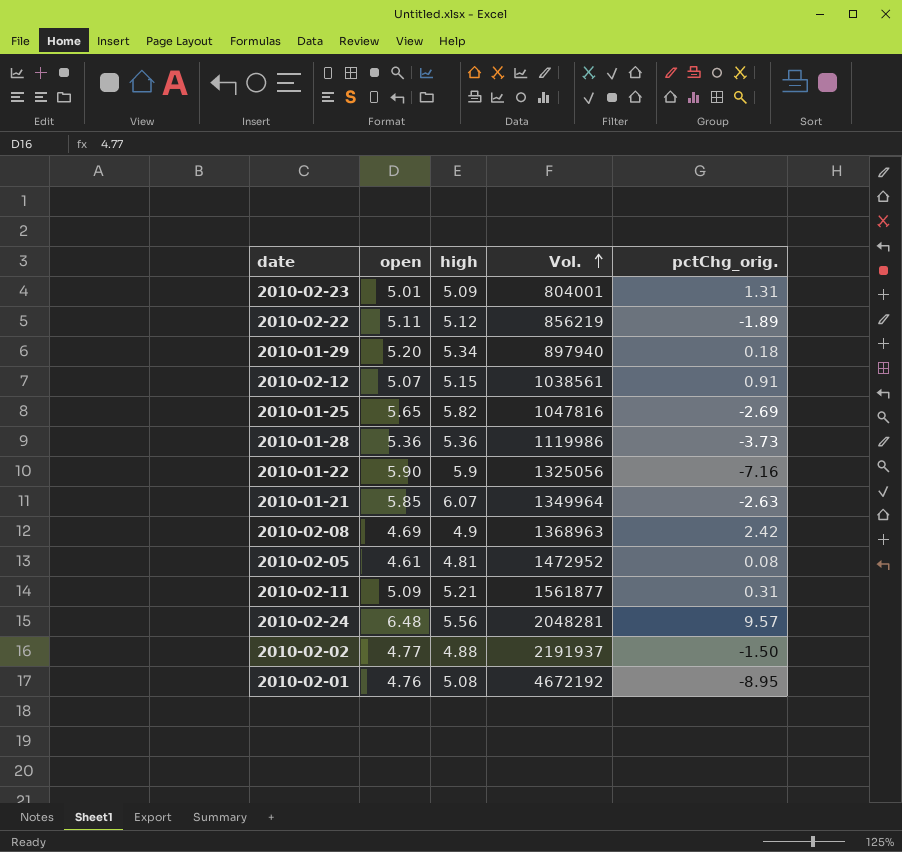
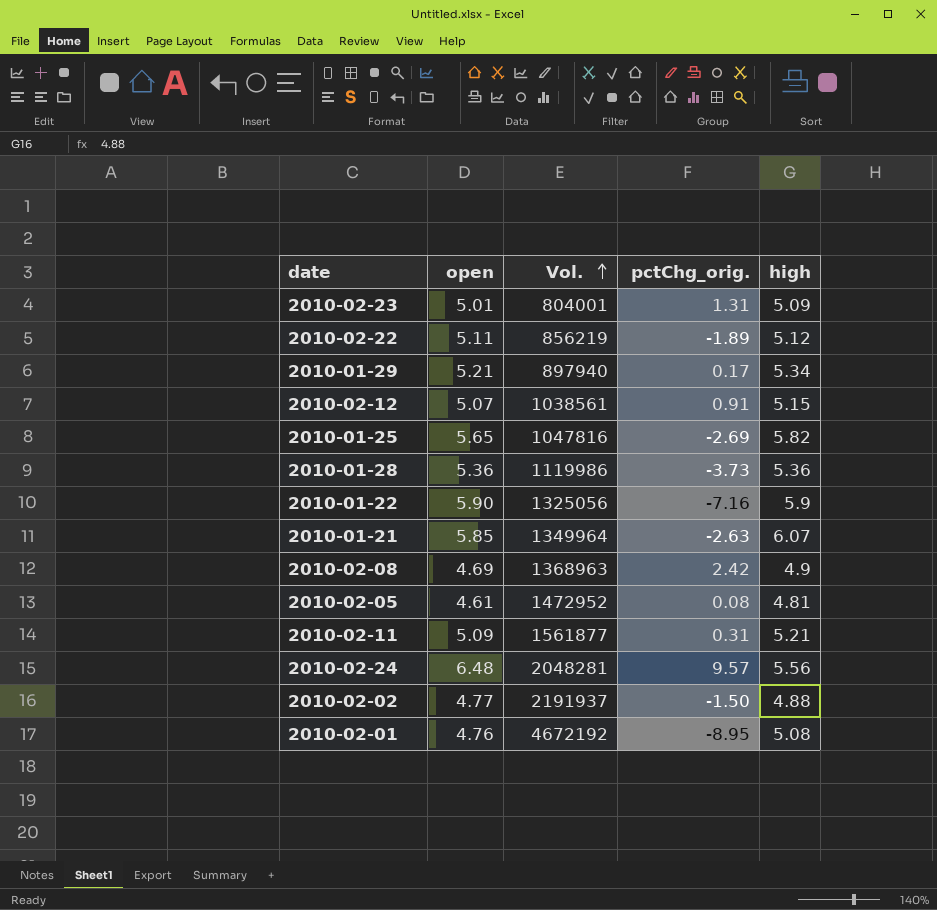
column high | position: 3 -> 5
2010-01-29 | open: 5.20 -> 5.21
2010-01-29 | pctChg_orig.: 0.18 -> 0.17

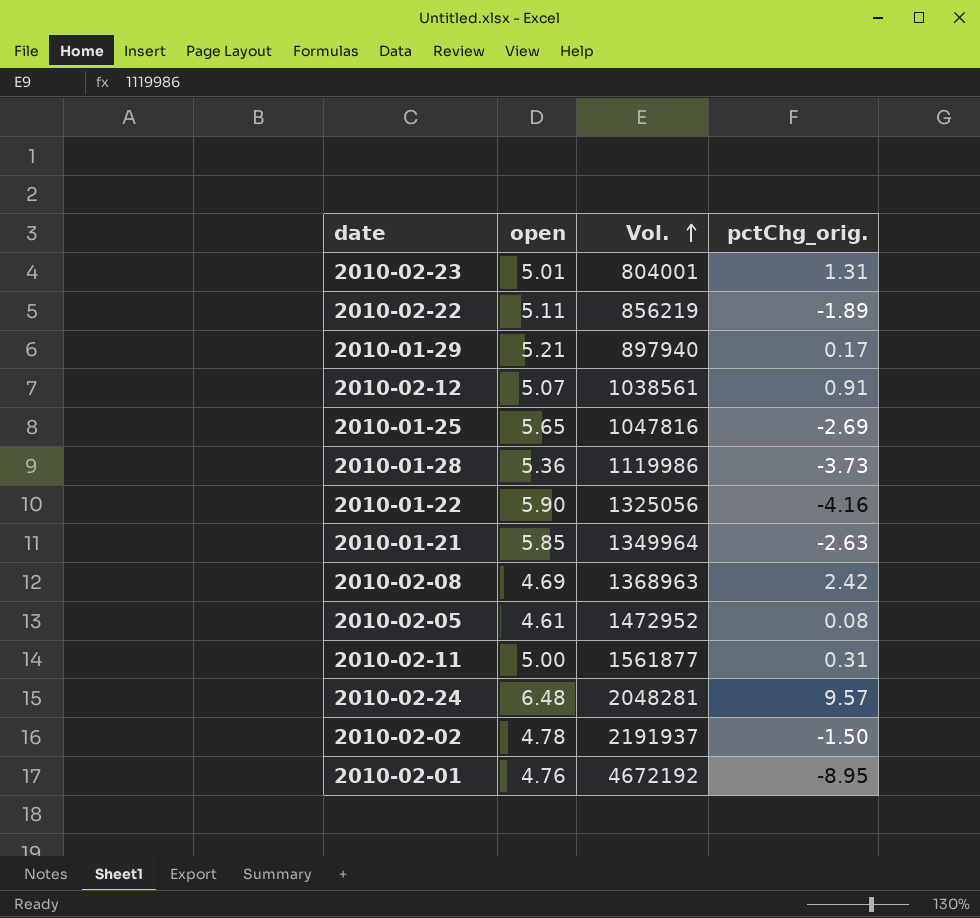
column high | position: 5 -> none
2010-01-22 | pctChg_orig.: -7.16 -> -4.16
2010-02-11 | open: 5.09 -> 5.00
2010-02-02 | open: 4.77 -> 4.78

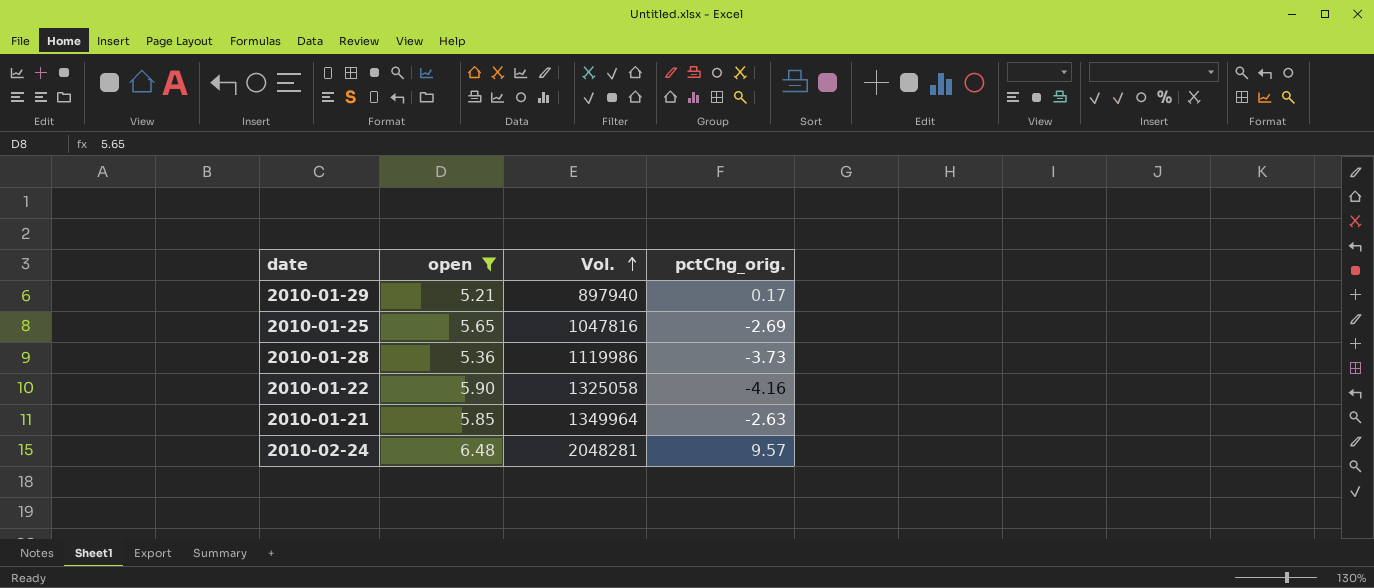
filter: none -> open >= 5.21
2010-01-22 | Vol.: 1325056 -> 1325058

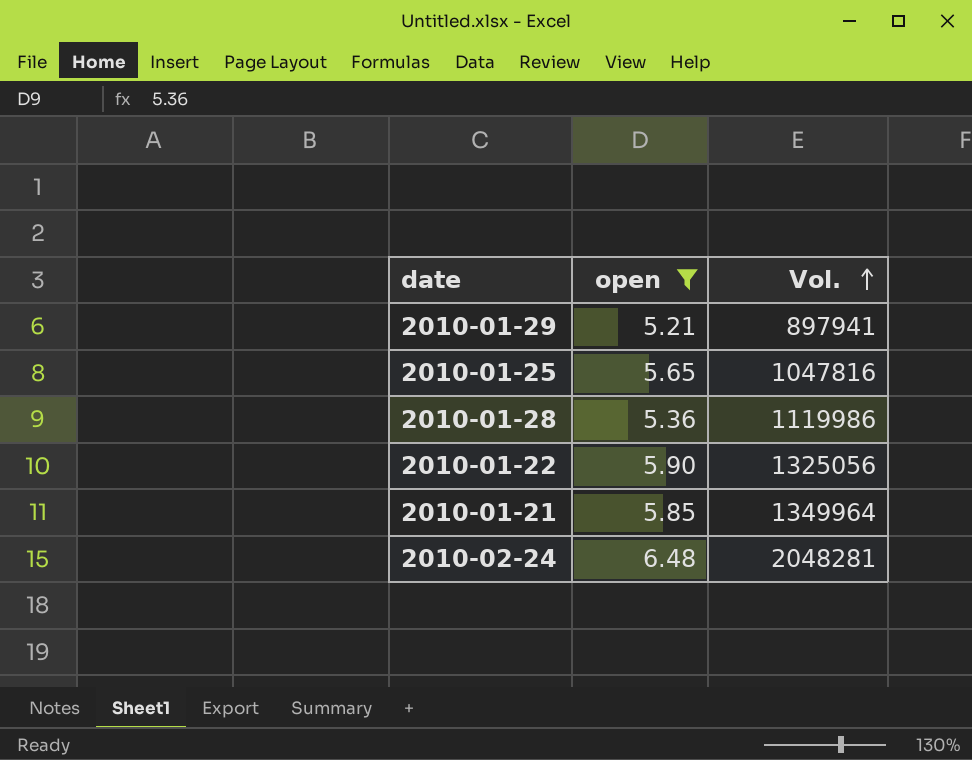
column pctChg_orig. | position: 4 -> none
2010-01-29 | Vol.: 897940 -> 897941
2010-01-22 | Vol.: 1325058 -> 1325056

